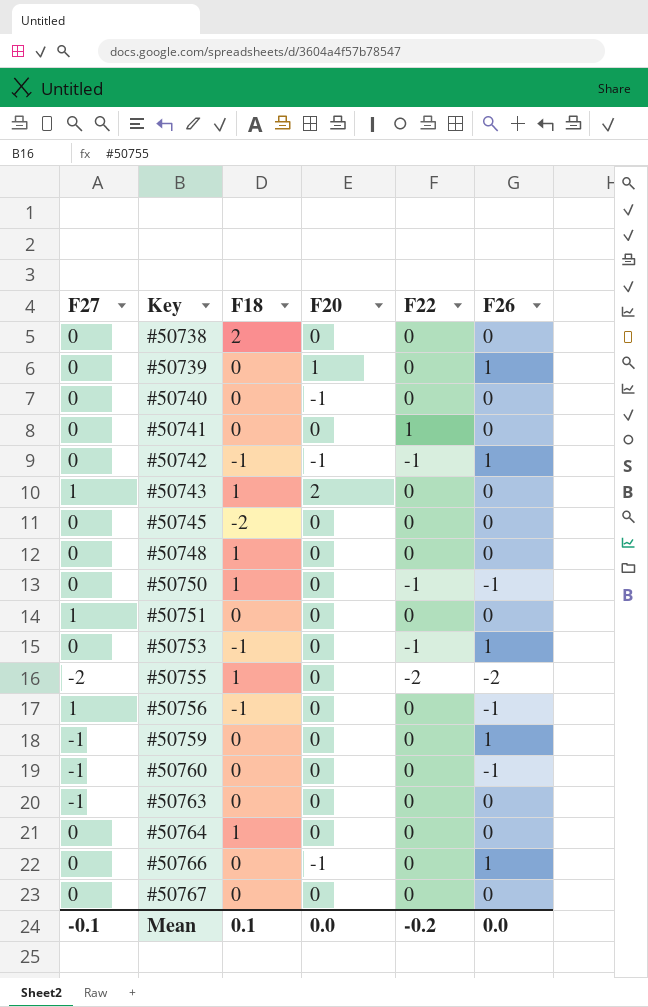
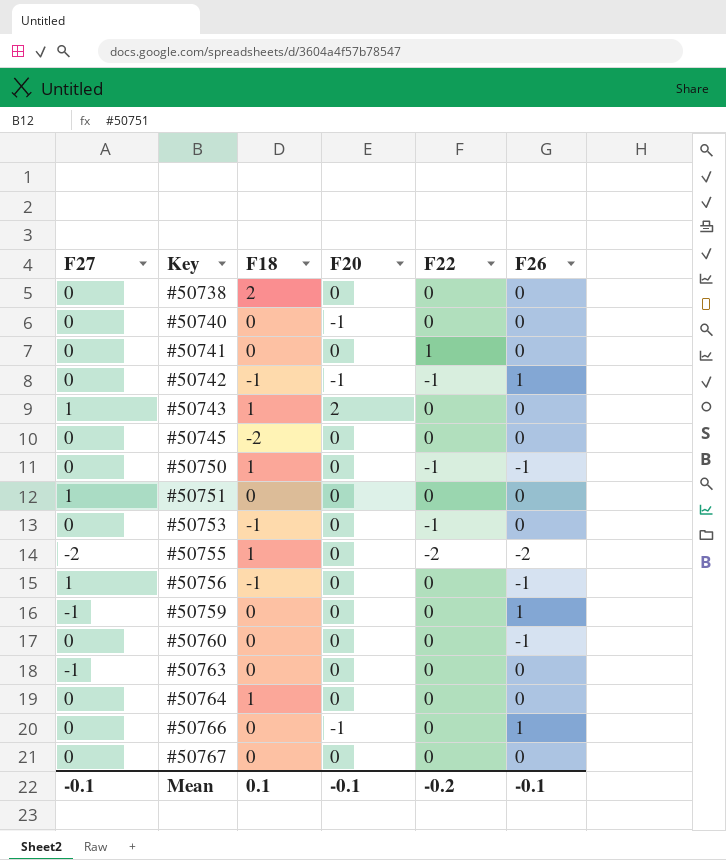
row #50739: 0 | 0 | 1 | 0 | 1 -> none
row #50748: 0 | 1 | 0 | 0 | 0 -> none
#50753 | F26: 1 -> 0
#50760 | F27: -1 -> 0
Mean | F20: 0.0 -> -0.1
Mean | F26: 0.0 -> -0.1

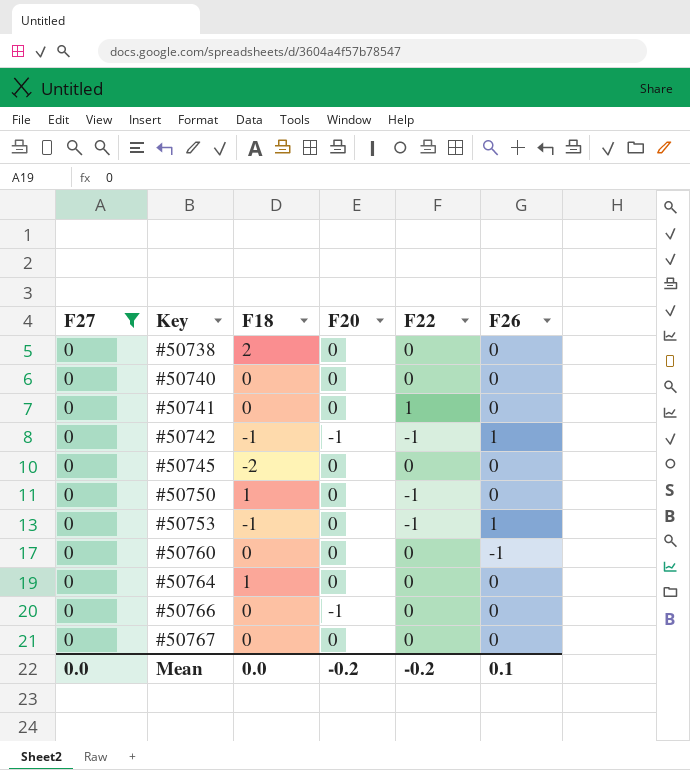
filter: none -> F27 = 0
#50740 | F20: -1 -> 0
#50750 | F26: -1 -> 0
#50753 | F26: 0 -> 1
#50766 | F26: 1 -> 0
Mean | F27: -0.1 -> 0.0
Mean | F18: 0.1 -> 0.0
Mean | F20: -0.1 -> -0.2
Mean | F26: -0.1 -> 0.1

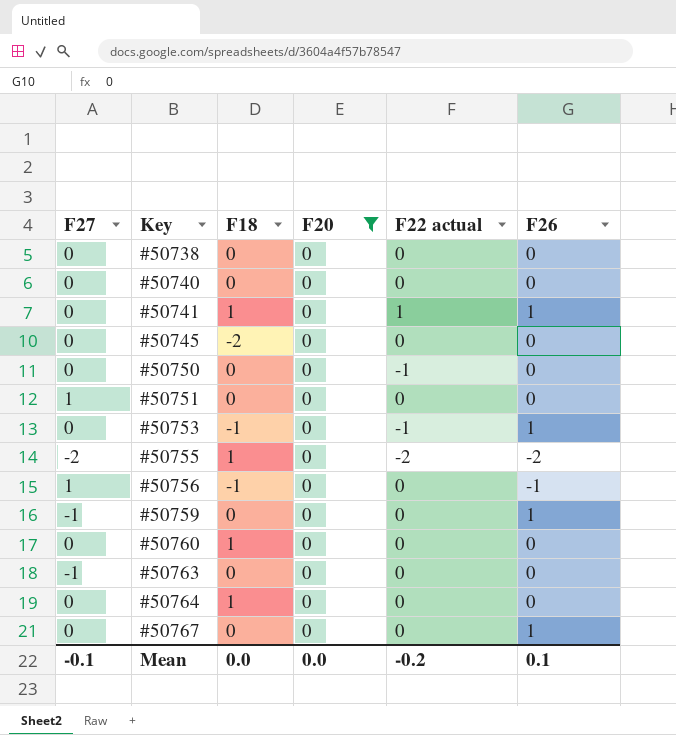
filter: F27 = 0 -> F20 = 0
column name: F22 -> F22 actual
#50738 | F18: 2 -> 0
#50741 | F18: 0 -> 1
#50741 | F26: 0 -> 1
#50750 | F18: 1 -> 0
#50760 | F18: 0 -> 1
#50760 | F26: -1 -> 0
#50767 | F26: 0 -> 1
Mean | F27: 0.0 -> -0.1
Mean | F20: -0.2 -> 0.0

